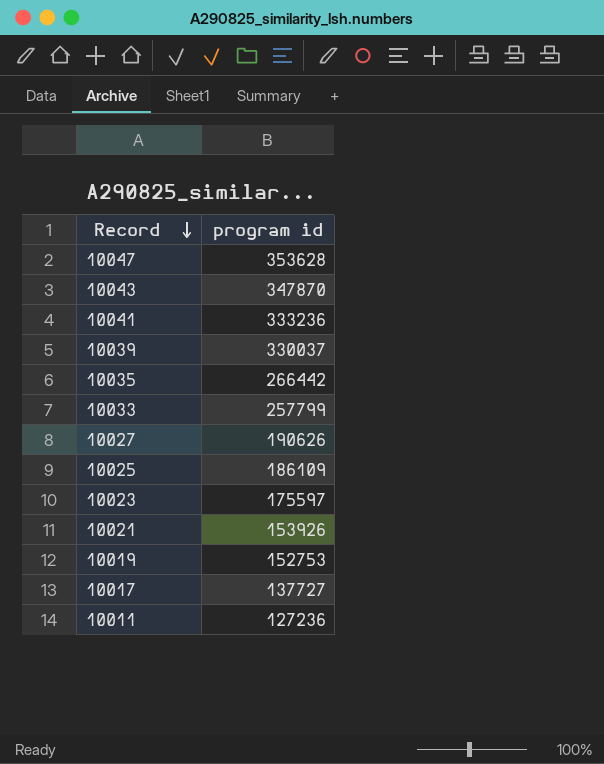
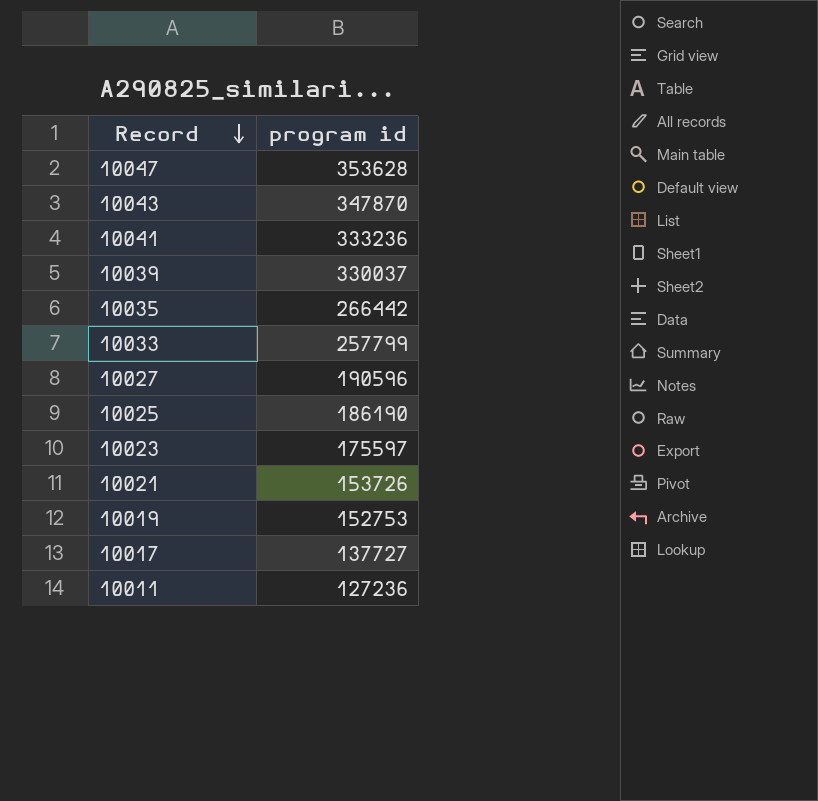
10027 | program id: 190626 -> 190596
10025 | program id: 186109 -> 186190
10021 | program id: 153926 -> 153726

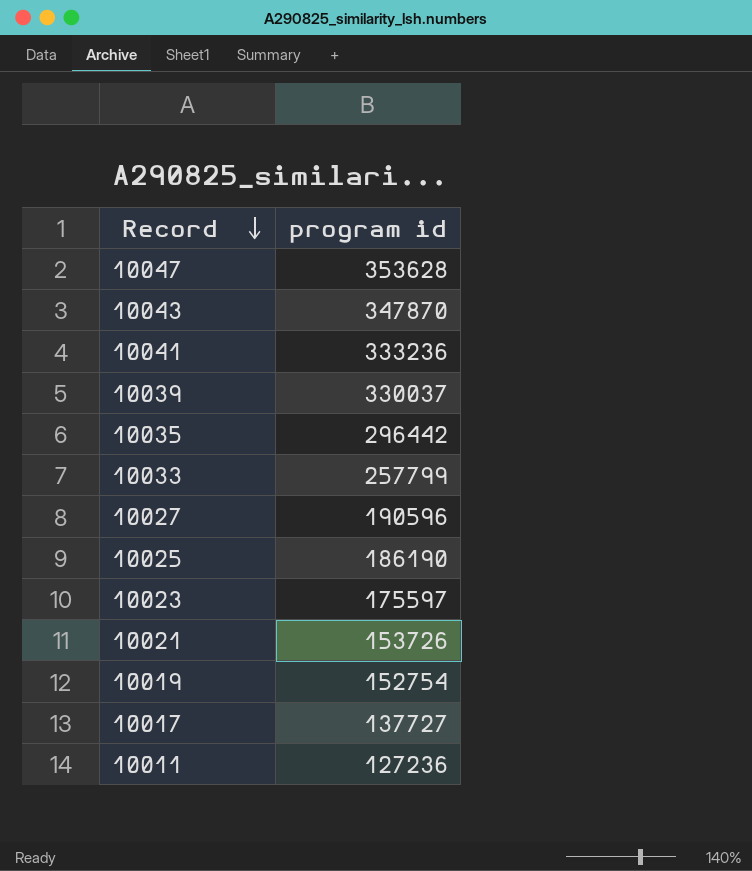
10035 | program id: 266442 -> 296442
10019 | program id: 152753 -> 152754

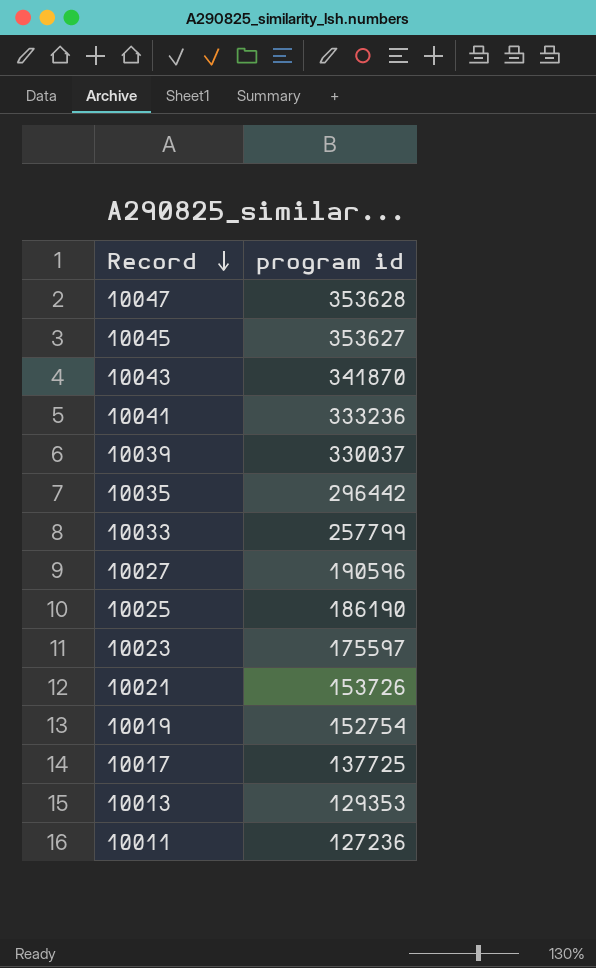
row 10045: none -> 353627
10043 | program id: 347870 -> 341870
10017 | program id: 137727 -> 137725
row 10013: none -> 129353

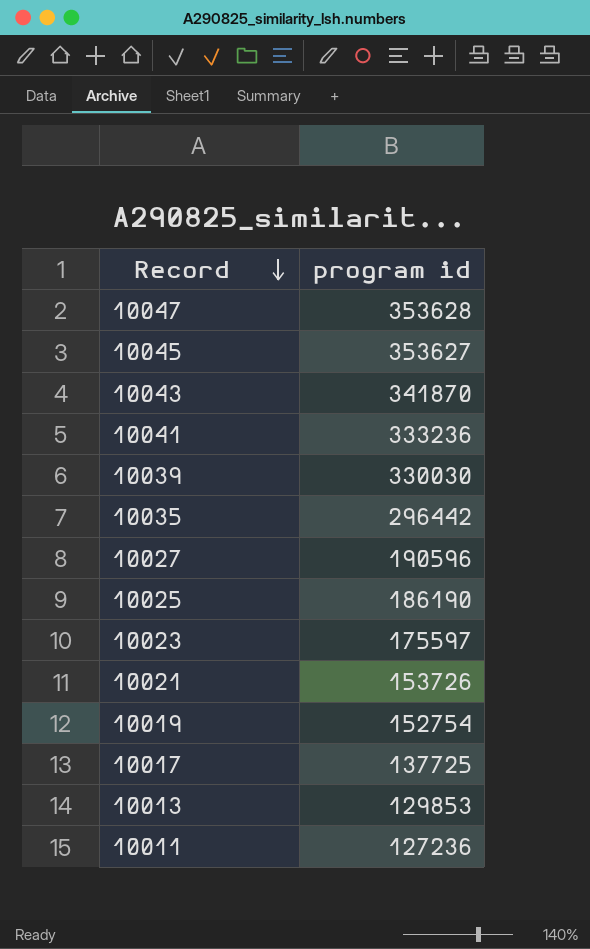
row 10033: 257799 -> none
10039 | program id: 330037 -> 330030
10013 | program id: 129353 -> 129853

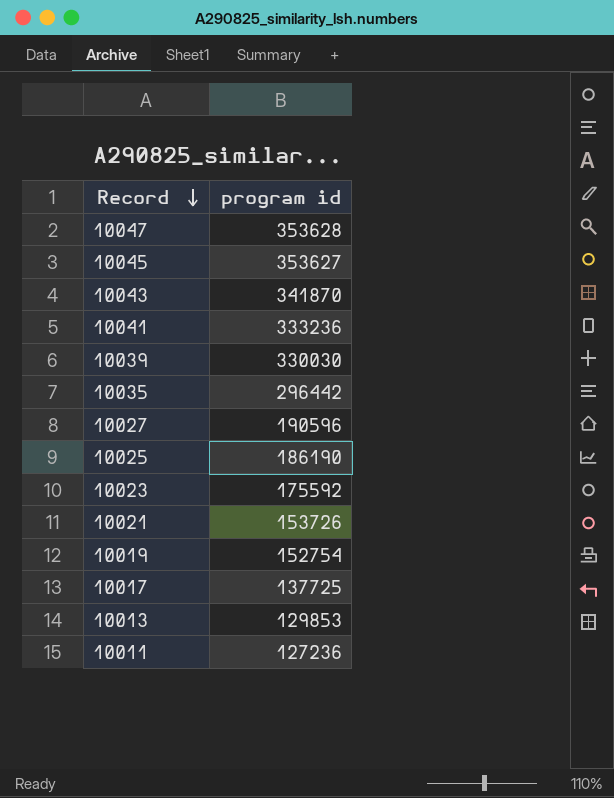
10023 | program id: 175597 -> 175592

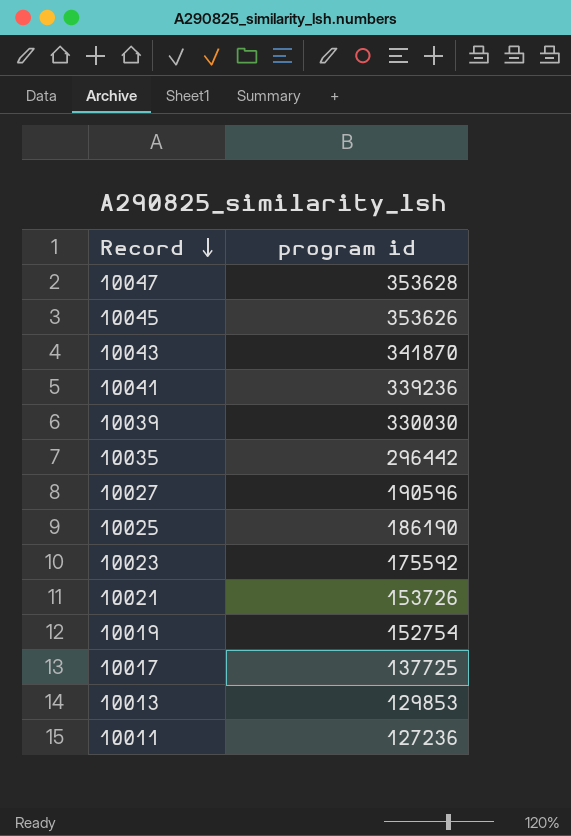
10045 | program id: 353627 -> 353626
10041 | program id: 333236 -> 339236

